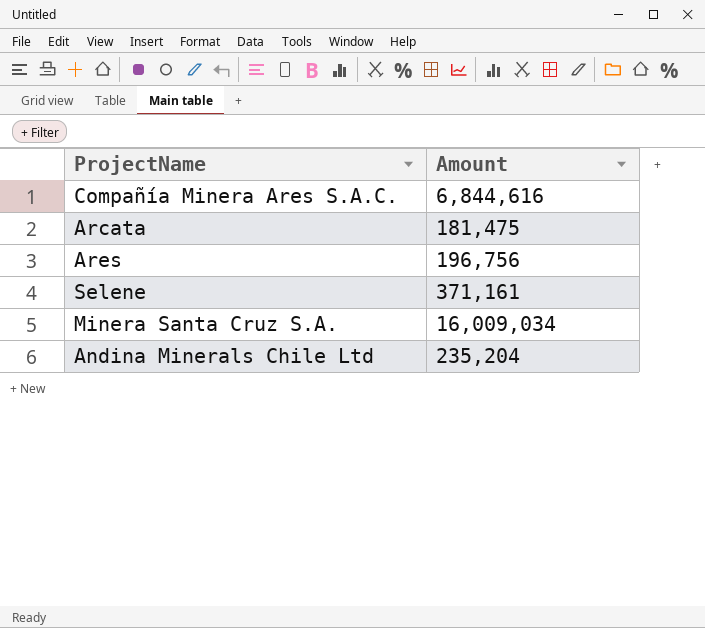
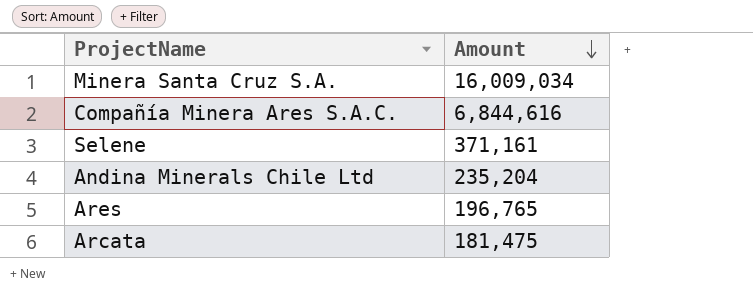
row order: none -> Amount descending
Ares | Amount: 196,756 -> 196,765

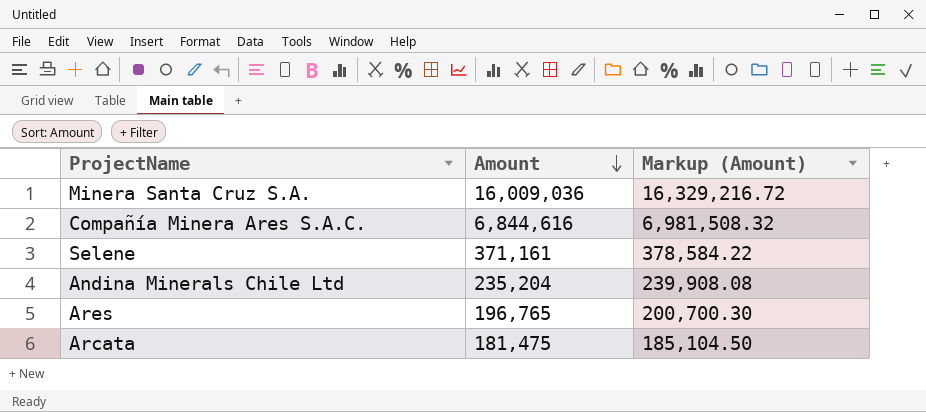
column Markup (Amount) | formula: none -> [Amount] * 1.02
Minera Santa Cruz S.A. | Amount: 16,009,034 -> 16,009,036

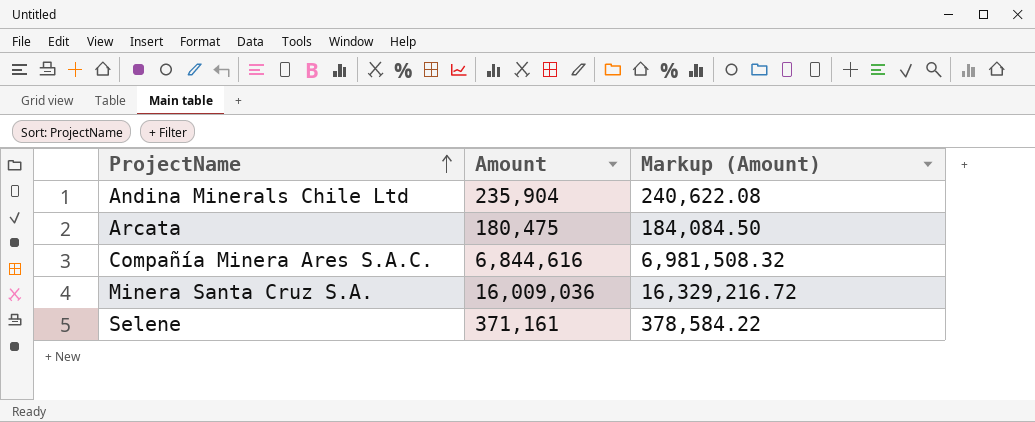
row order: Amount descending -> ProjectName ascending
row Ares: 196,765 | 200,700.30 -> none
Andina Minerals Chile Ltd | Amount: 235,204 -> 235,904
Andina Minerals Chile Ltd | Markup (Amount): 239,908.08 -> 240,622.08
Arcata | Amount: 181,475 -> 180,475
Arcata | Markup (Amount): 185,104.50 -> 184,084.50

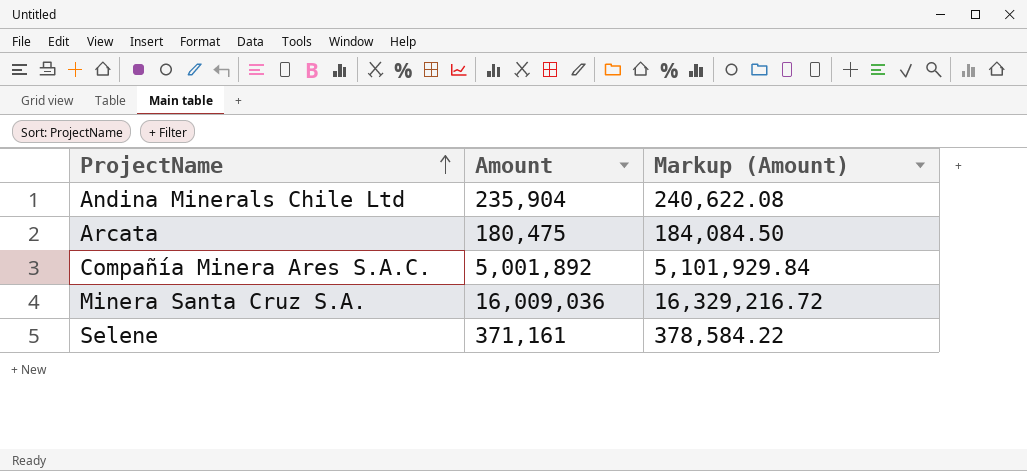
Compañía Minera Ares S.A.C. | Amount: 6,844,616 -> 5,001,892
Compañía Minera Ares S.A.C. | Markup (Amount): 6,981,508.32 -> 5,101,929.84

